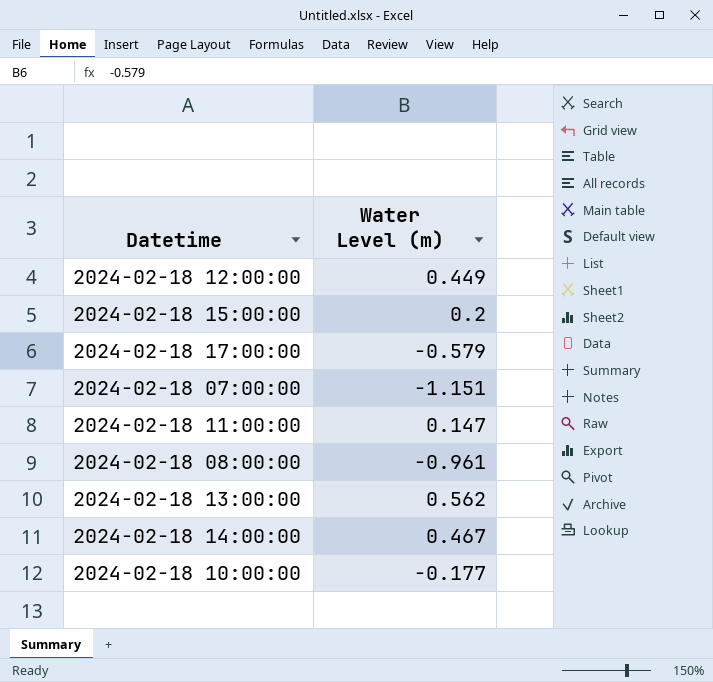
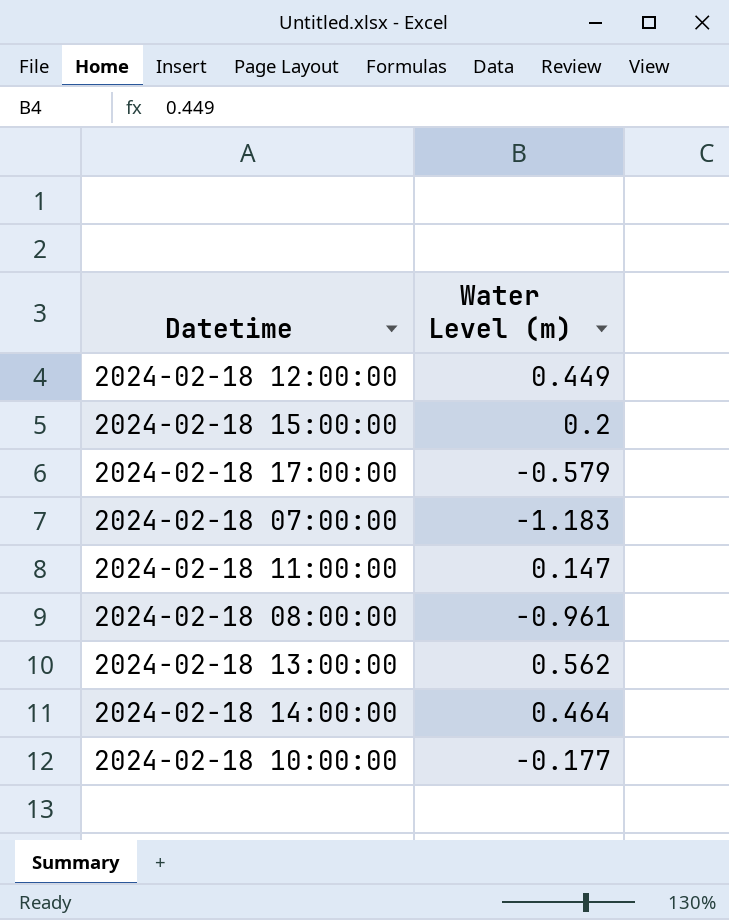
2024-02-18 07:00:00 | Water Level (m): -1.151 -> -1.183
2024-02-18 14:00:00 | Water Level (m): 0.467 -> 0.464

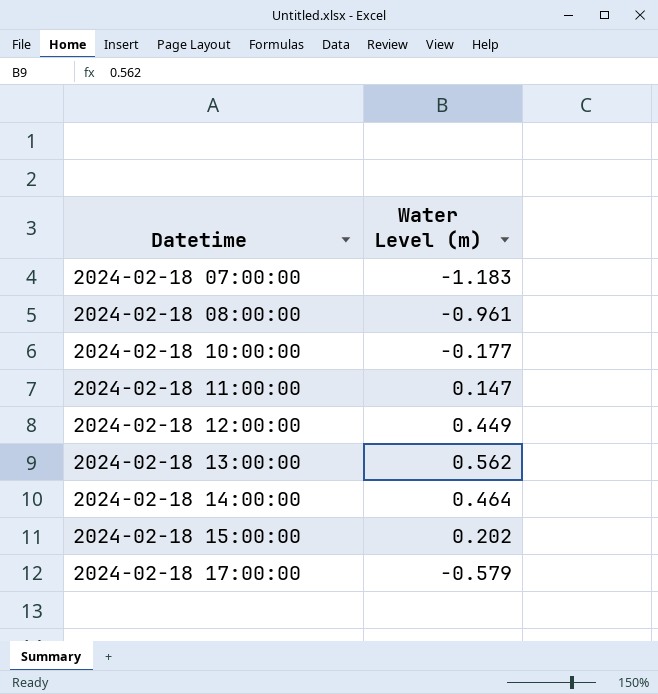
row order: none -> Datetime ascending
2024-02-18 15:00:00 | Water Level (m): 0.2 -> 0.202

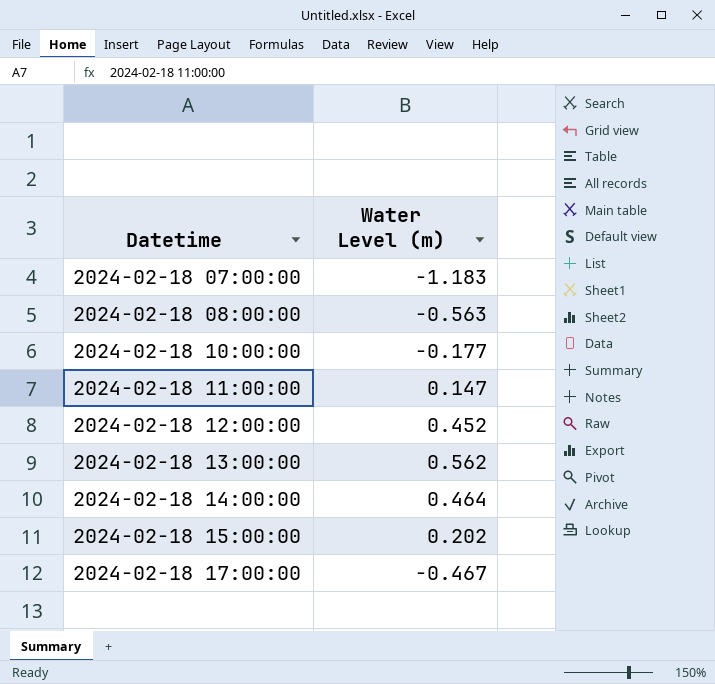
2024-02-18 08:00:00 | Water Level (m): -0.961 -> -0.563
2024-02-18 12:00:00 | Water Level (m): 0.449 -> 0.452
2024-02-18 17:00:00 | Water Level (m): -0.579 -> -0.467

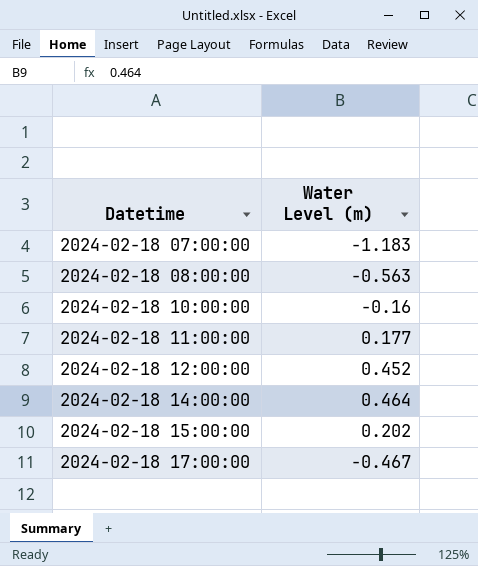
row 2024-02-18 13:00:00: 0.562 -> none
2024-02-18 10:00:00 | Water Level (m): -0.177 -> -0.16
2024-02-18 11:00:00 | Water Level (m): 0.147 -> 0.177

